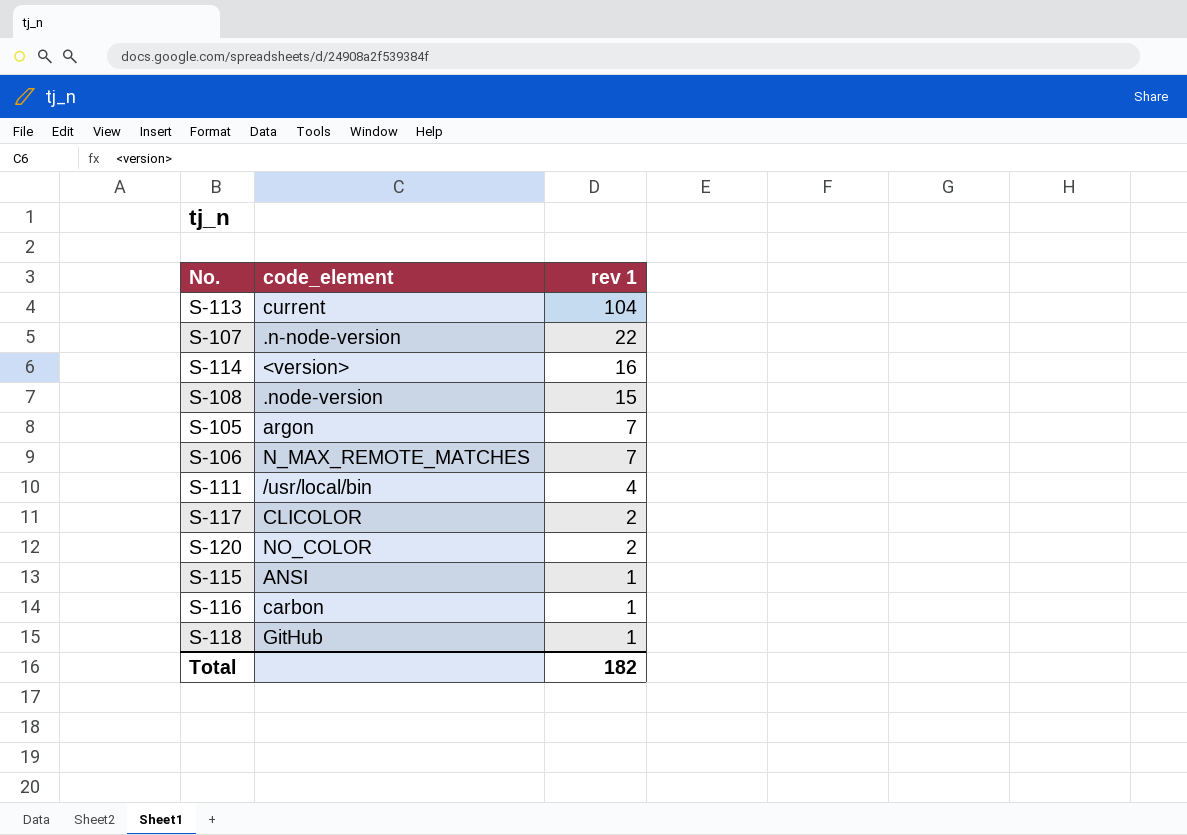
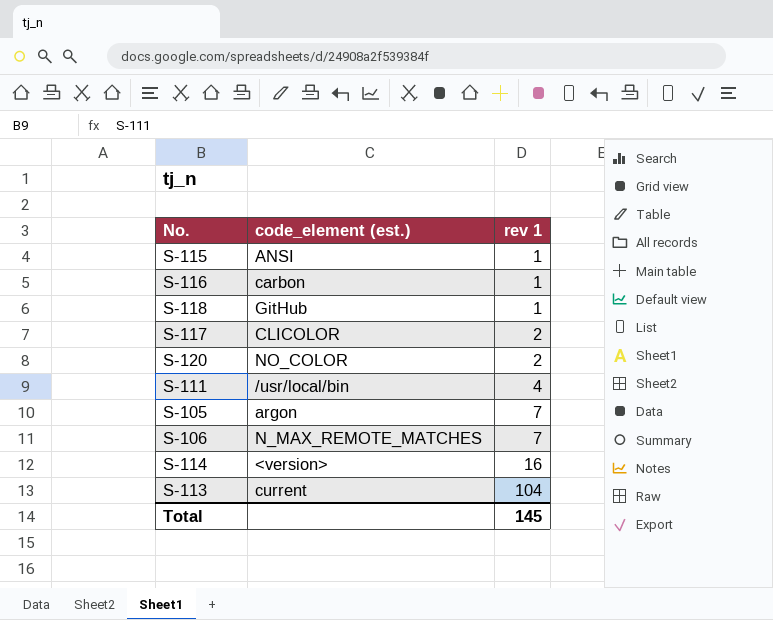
row order: rev 1 descending -> rev 1 ascending
column name: code_element -> code_element (est.)
row S-107: .n-node-version | 22 -> none
row S-108: .node-version | 15 -> none
Total | rev 1: 182 -> 145

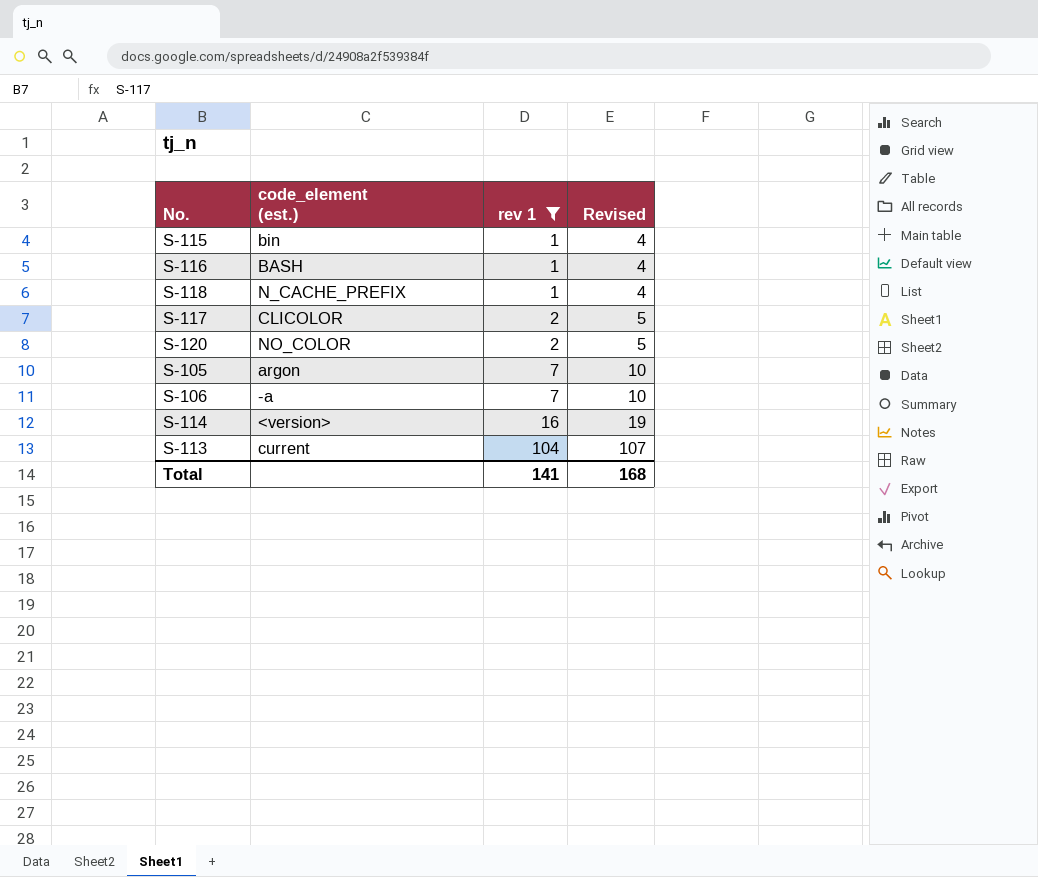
filter: none -> rev 1 != 4
column Revised | formula: none -> [rev 1] + 3
S-115 | code_element (est.): ANSI -> bin
S-116 | code_element (est.): carbon -> BASH
S-118 | code_element (est.): GitHub -> N_CACHE_PREFIX
S-106 | code_element (est.): N_MAX_REMOTE_MATCHES -> -a
Total | rev 1: 145 -> 141

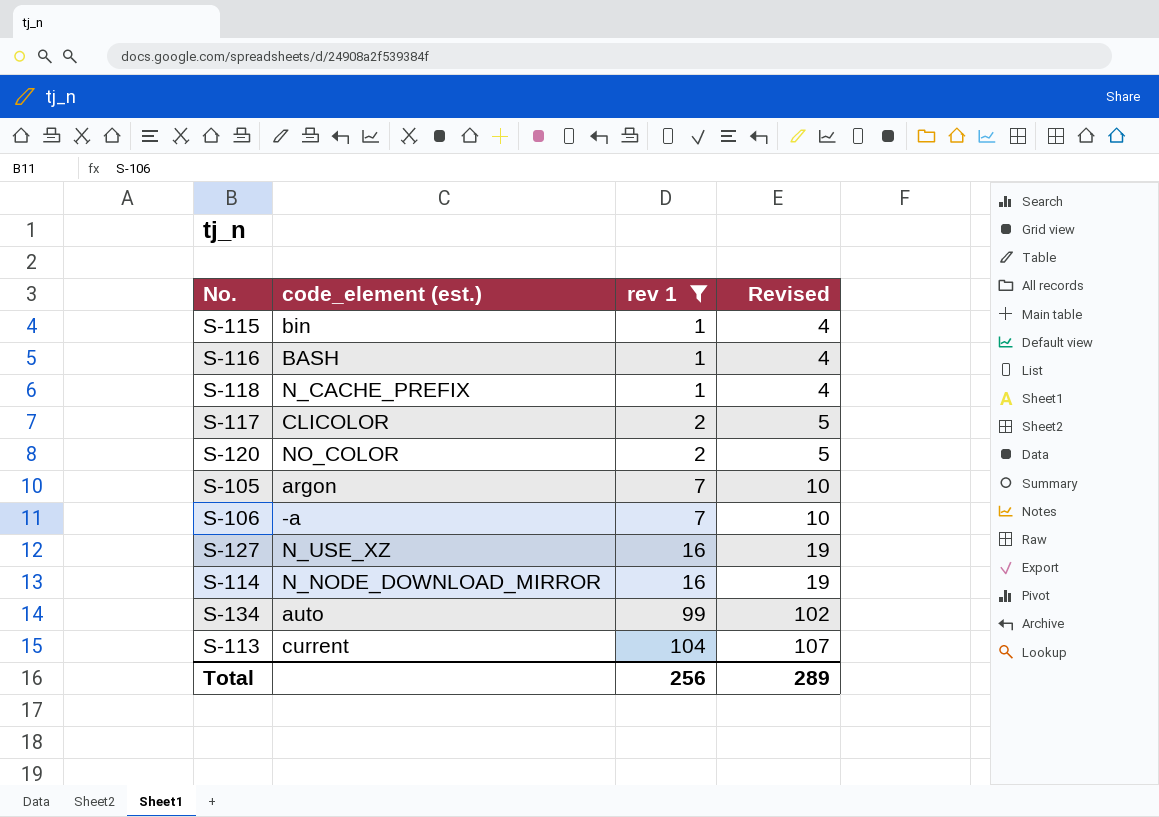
row S-127: none -> N_USE_XZ | 16 | 19
S-114 | code_element (est.): <version> -> N_NODE_DOWNLOAD_MIRROR
row S-134: none -> auto | 99 | 102
Total | rev 1: 141 -> 256
Total | Revised: 168 -> 289

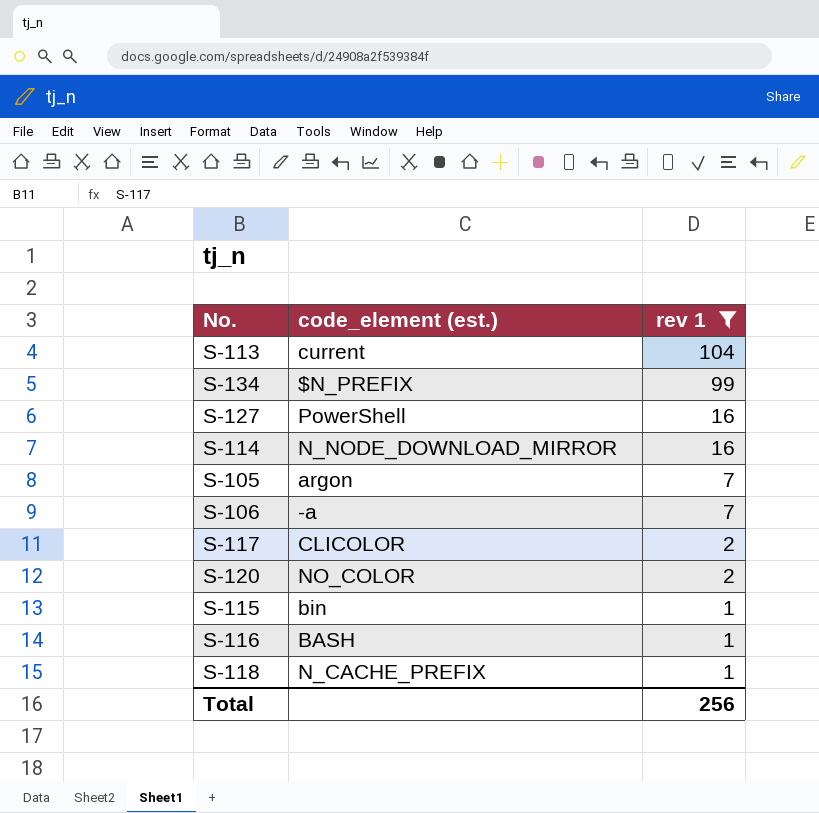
row order: rev 1 ascending -> rev 1 descending
column Revised | formula: [rev 1] + 3 -> none
S-134 | code_element (est.): auto -> $N_PREFIX
S-127 | code_element (est.): N_USE_XZ -> PowerShell

